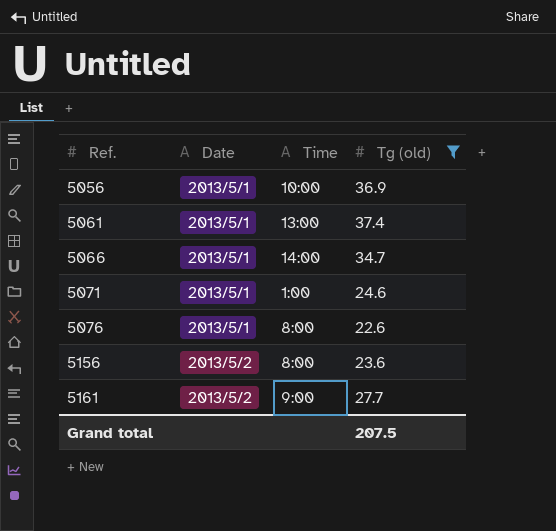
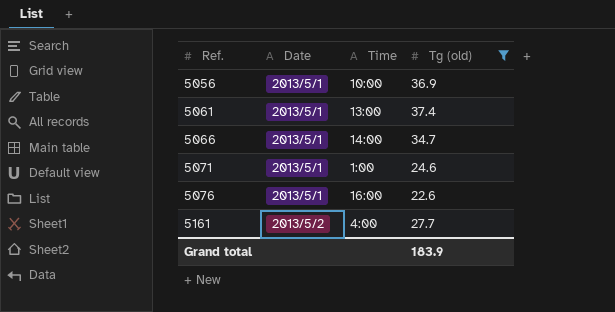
row 5156: 2013/5/2 | 8:00 | 23.6 -> none
5076 | Time: 8:00 -> 16:00
5161 | Time: 9:00 -> 4:00
Grand total | Tg (old): 207.5 -> 183.9

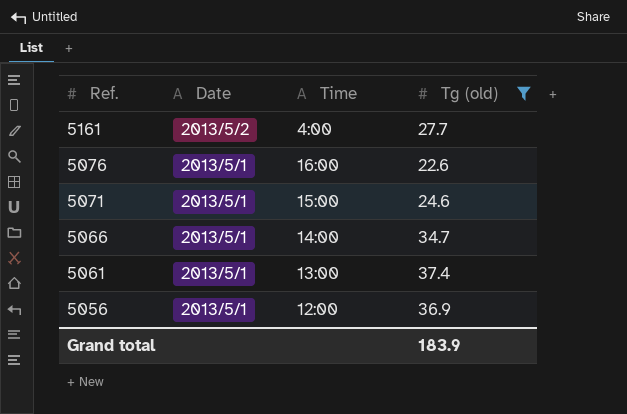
row order: Ref. ascending -> Ref. descending
5071 | Time: 1:00 -> 15:00
5056 | Time: 10:00 -> 12:00

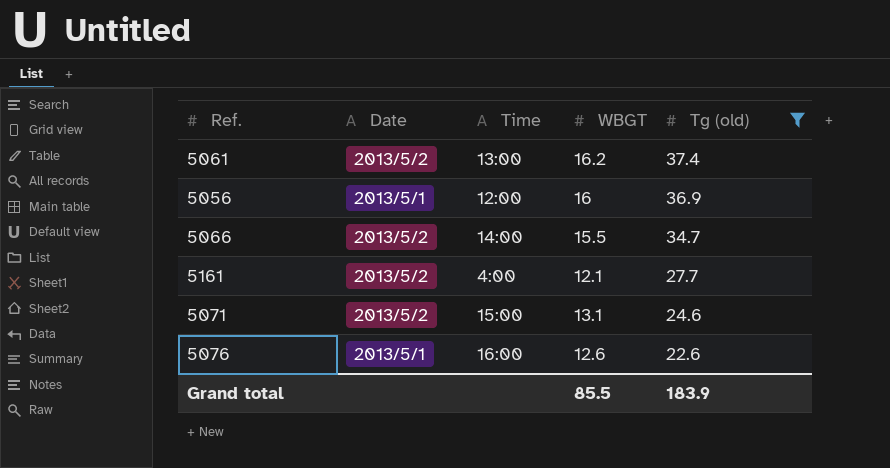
row order: Ref. descending -> Tg (old) descending
column WBGT | position: none -> 4
5061 | Date: 2013/5/1 -> 2013/5/2
5066 | Date: 2013/5/1 -> 2013/5/2
5071 | Date: 2013/5/1 -> 2013/5/2

